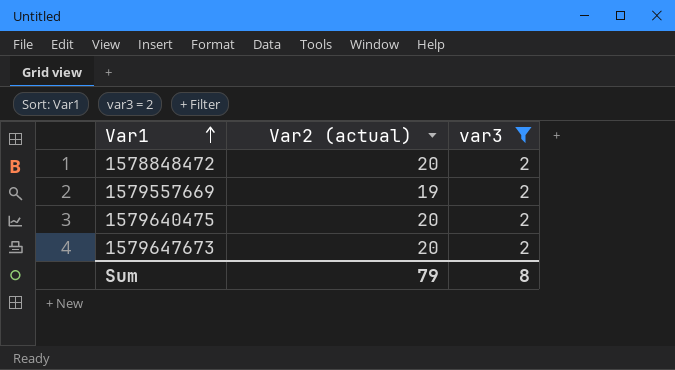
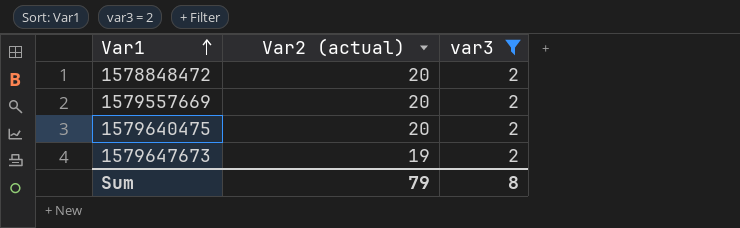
1579557669 | Var2 (actual): 19 -> 20
1579647673 | Var2 (actual): 20 -> 19

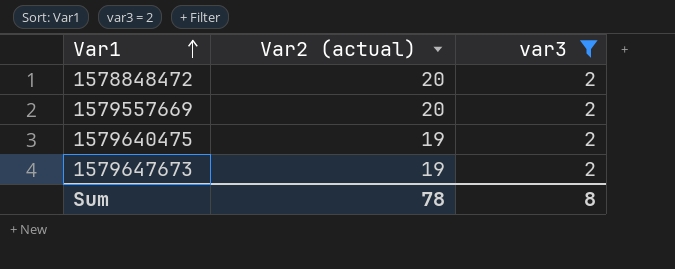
1579640475 | Var2 (actual): 20 -> 19
Sum | Var2 (actual): 79 -> 78

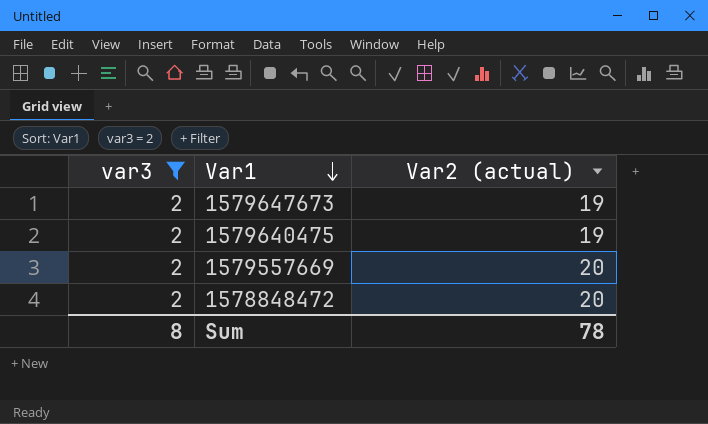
row order: Var1 ascending -> Var1 descending
column var3 | position: 3 -> 1

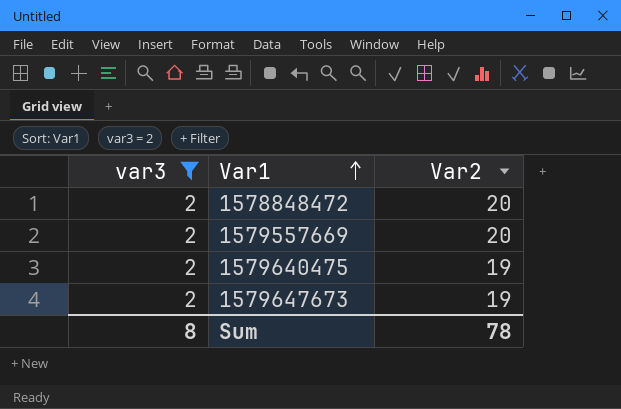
row order: Var1 descending -> Var1 ascending
column name: Var2 (actual) -> Var2

